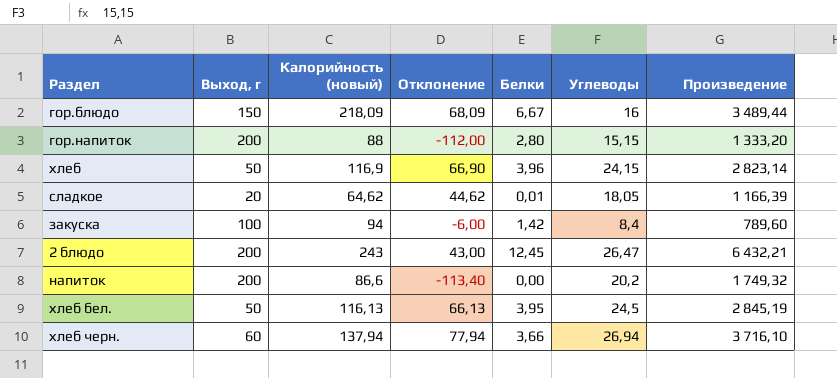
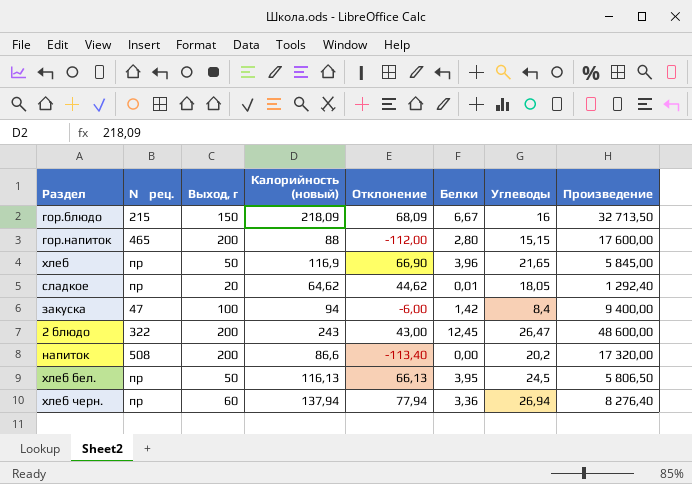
column № рец. | position: none -> 2
column Произведение | formula: [Калорийность (новый)] * [Углеводы] -> [Выход, г] * [Калорийность (новый)]
хлеб | Углеводы: 24,15 -> 21,65
хлеб черн. | Белки: 3,66 -> 3,36

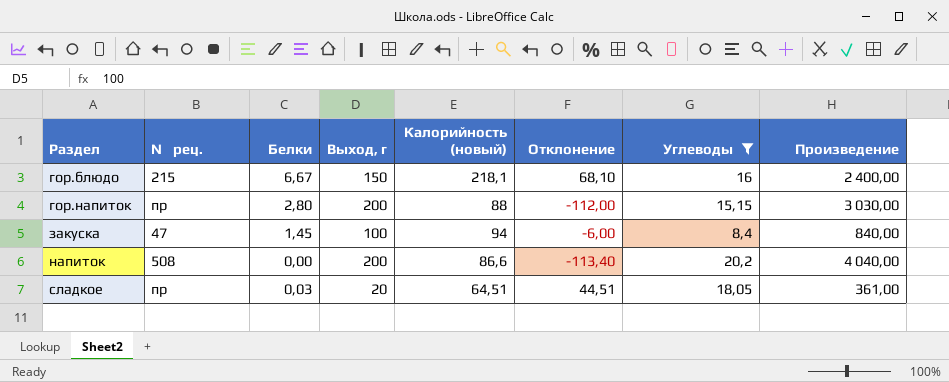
filter: none -> Углеводы <= 20,2
row order: none -> Раздел ascending
column Белки | position: 6 -> 3
column Произведение | formula: [Выход, г] * [Калорийность (новый)] -> [Выход, г] * [Углеводы]
гор.блюдо | Калорийность (новый): 218,09 -> 218,1
гор.блюдо | Отклонение: 68,09 -> 68,10
гор.напиток | № рец.: 465 -> пр
закуска | Белки: 1,42 -> 1,45
сладкое | Белки: 0,01 -> 0,03
сладкое | Калорийность (новый): 64,62 -> 64,51
сладкое | Отклонение: 44,62 -> 44,51

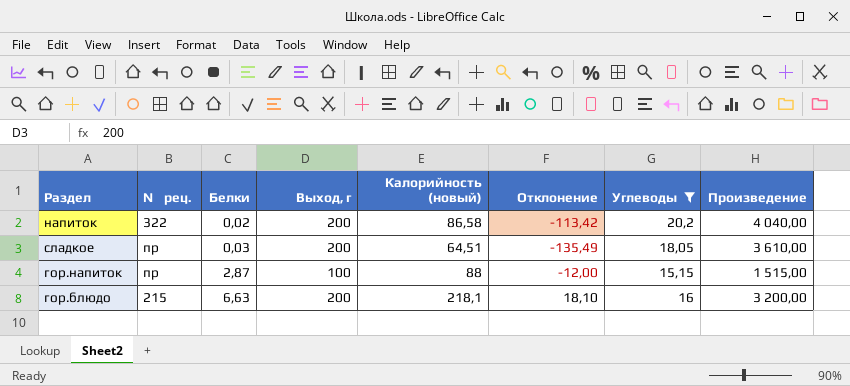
row order: Раздел ascending -> Белки ascending
row закуска: 47 | 1,45 | 100 | 94 | -6,00 | 8,4 | 840,00 -> none
напиток | № рец.: 508 -> 322
напиток | Белки: 0,00 -> 0,02
напиток | Калорийность (новый): 86,6 -> 86,58
напиток | Отклонение: -113,40 -> -113,42
сладкое | Выход, г: 20 -> 200
сладкое | Отклонение: 44,51 -> -135,49
сладкое | Произведение: 361,00 -> 3 610,00
гор.напиток | Белки: 2,80 -> 2,87
гор.напиток | Выход, г: 200 -> 100
гор.напиток | Отклонение: -112,00 -> -12,00
гор.напиток | Произведение: 3 030,00 -> 1 515,00
гор.блюдо | Белки: 6,67 -> 6,63
гор.блюдо | Выход, г: 150 -> 200
гор.блюдо | Отклонение: 68,10 -> 18,10
гор.блюдо | Произведение: 2 400,00 -> 3 200,00

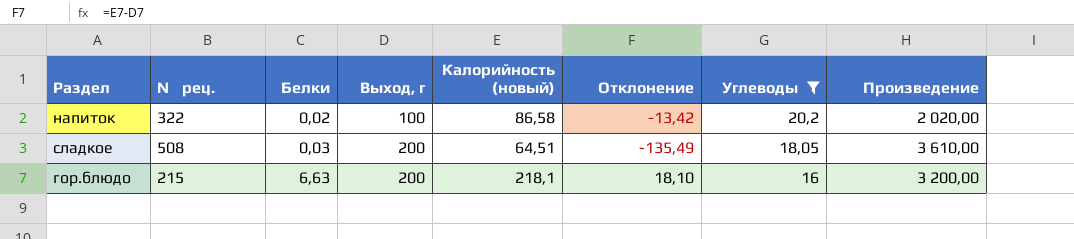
row гор.напиток: пр | 2,87 | 100 | 88 | -12,00 | 15,15 | 1 515,00 -> none
напиток | Выход, г: 200 -> 100
напиток | Отклонение: -113,42 -> -13,42
напиток | Произведение: 4 040,00 -> 2 020,00
сладкое | № рец.: пр -> 508

